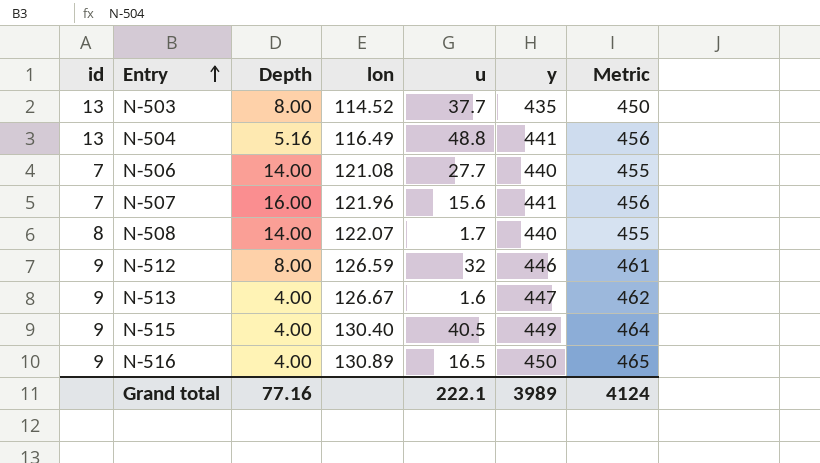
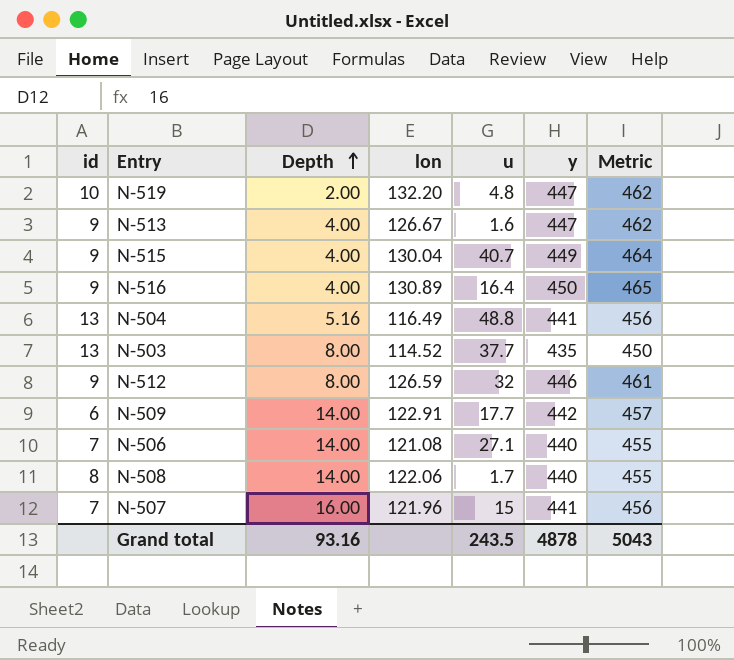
row order: Entry ascending -> Depth ascending
row N-519: none -> 10 | 2.00 | 132.20 | 4.8 | 447 | 462
N-515 | lon: 130.40 -> 130.04
N-515 | u: 40.5 -> 40.7
N-516 | u: 16.5 -> 16.4
row N-509: none -> 6 | 14.00 | 122.91 | 17.7 | 442 | 457
N-506 | u: 27.7 -> 27.1
N-508 | lon: 122.07 -> 122.06
N-507 | u: 15.6 -> 15
Grand total | Depth: 77.16 -> 93.16
Grand total | u: 222.1 -> 243.5
Grand total | y: 3989 -> 4878
Grand total | Metric: 4124 -> 5043

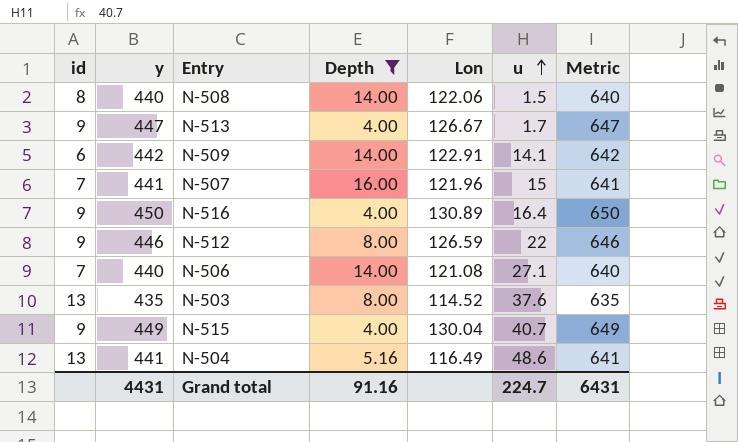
filter: none -> Depth != 2.00
row order: Depth ascending -> u ascending
column y | position: 6 -> 2
column name: lon -> Lon
column Metric | formula: [y] + 15 -> [y] + 200
N-508 | u: 1.7 -> 1.5
N-513 | u: 1.6 -> 1.7
N-509 | u: 17.7 -> 14.1
N-512 | u: 32 -> 22
N-503 | u: 37.7 -> 37.6
N-504 | u: 48.8 -> 48.6
Grand total | y: 4878 -> 4431
Grand total | Depth: 93.16 -> 91.16
Grand total | u: 243.5 -> 224.7
Grand total | Metric: 5043 -> 6431

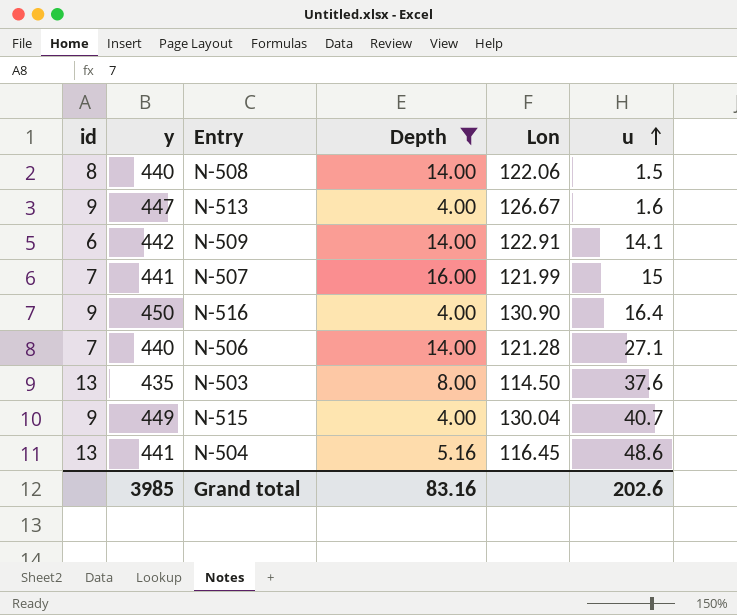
column Metric | formula: [y] + 200 -> none
row N-512: 9 | 446 | 8.00 | 126.59 | 22 | 646 -> none
N-513 | u: 1.7 -> 1.6
N-507 | Lon: 121.96 -> 121.99
N-516 | Lon: 130.89 -> 130.90
N-506 | Lon: 121.08 -> 121.28
N-503 | Lon: 114.52 -> 114.50
N-504 | Lon: 116.49 -> 116.45
Grand total | y: 4431 -> 3985
Grand total | Depth: 91.16 -> 83.16
Grand total | u: 224.7 -> 202.6

